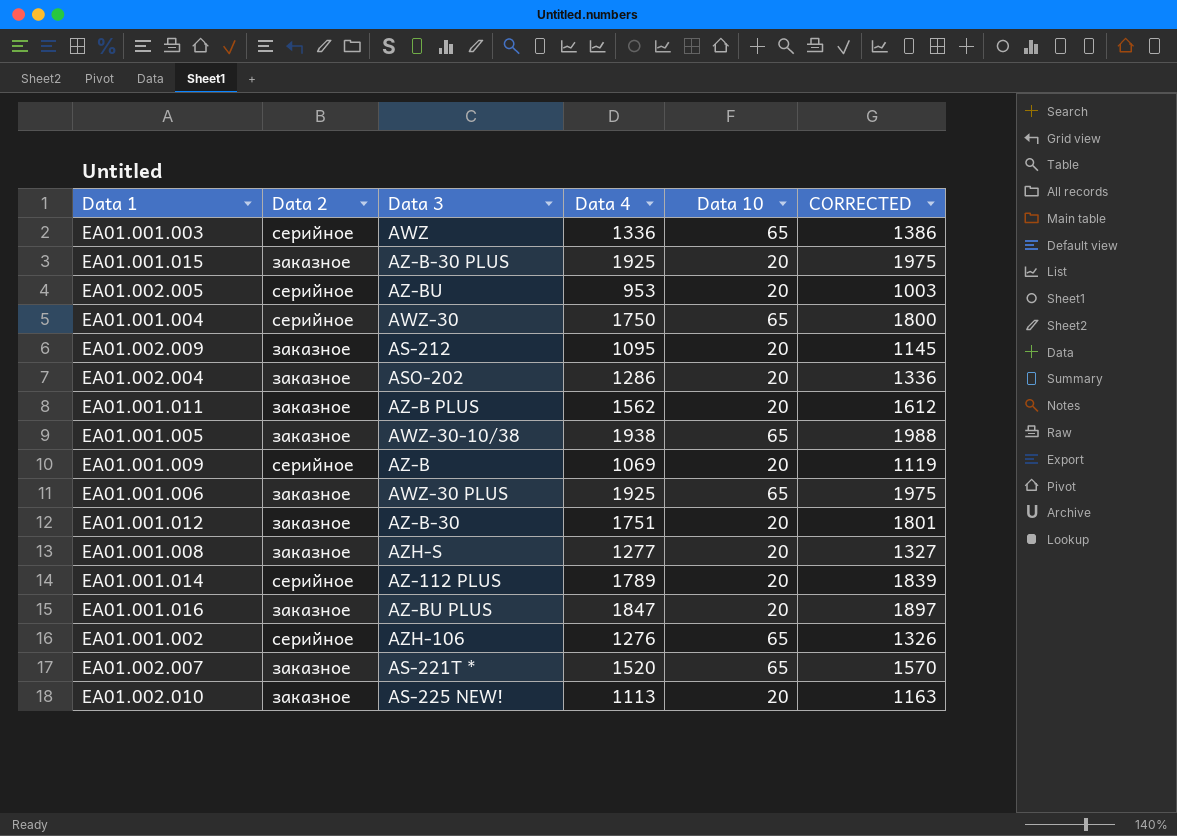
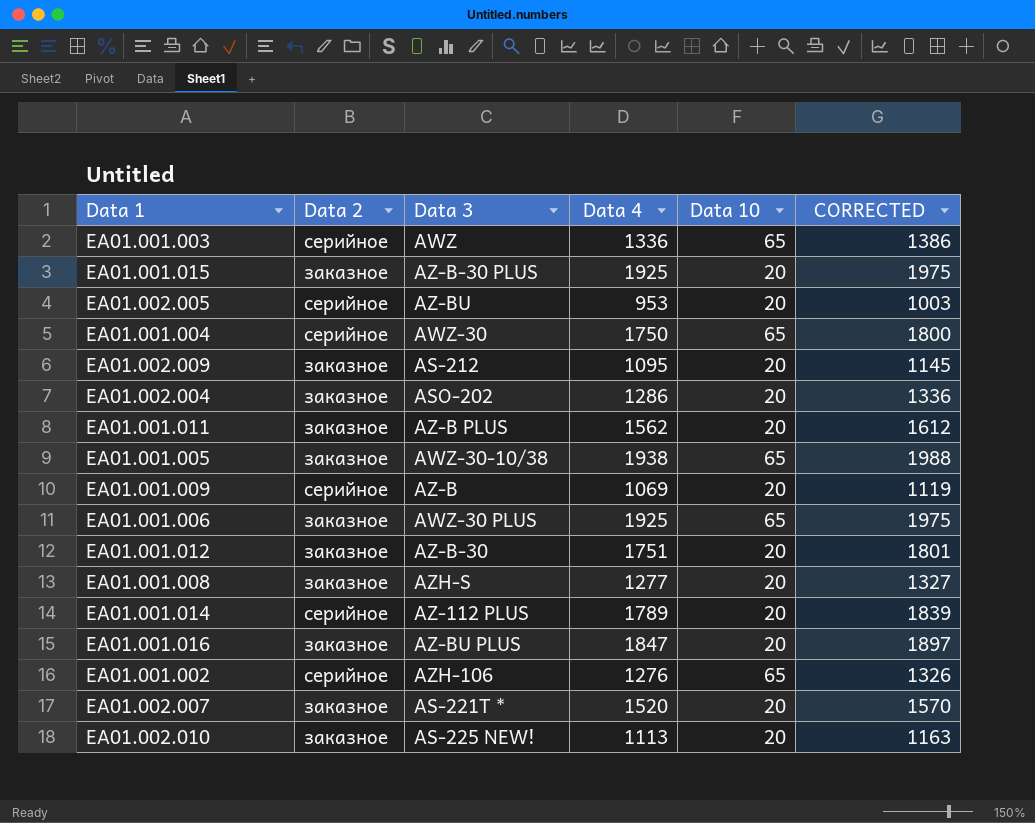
EA01.002.007 | Data 10: 65 -> 20

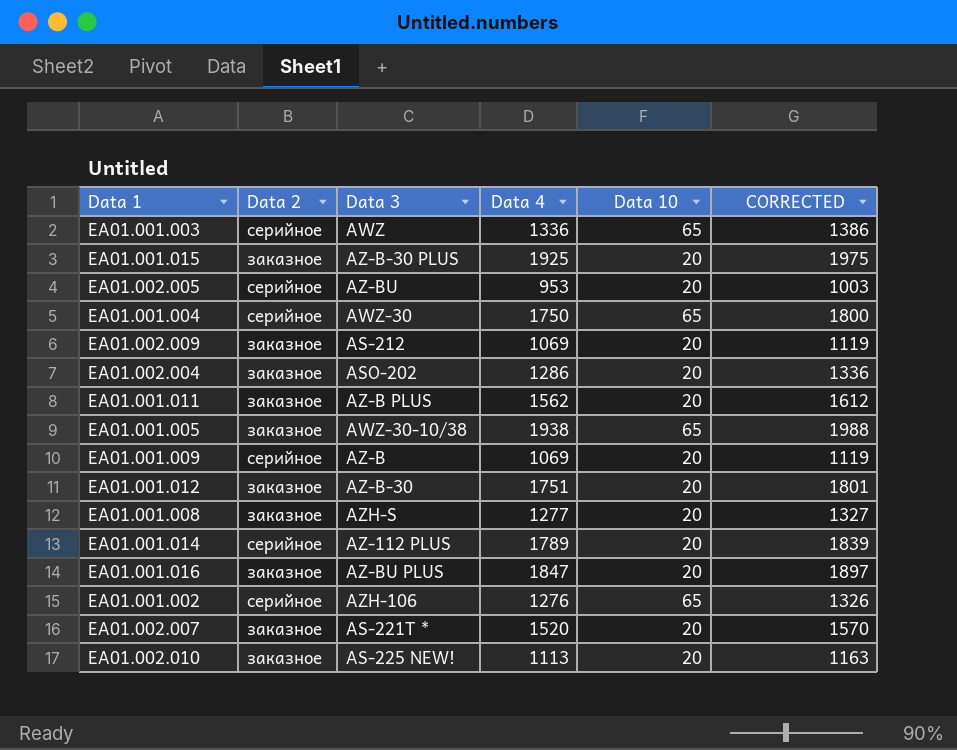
row EA01.001.006: заказное | AWZ-30 PLUS | 1925 | 65 | 1975 -> none
EA01.002.009 | Data 4: 1095 -> 1069
EA01.002.009 | CORRECTED: 1145 -> 1119

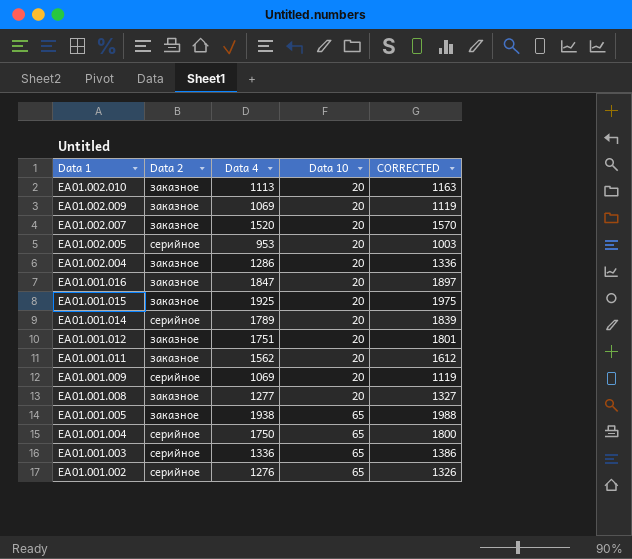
row order: none -> Data 1 descending
column Data 3 | position: 3 -> none

